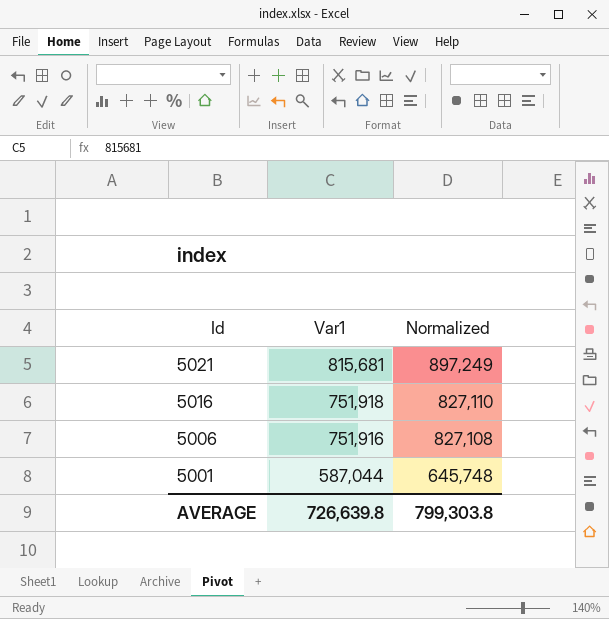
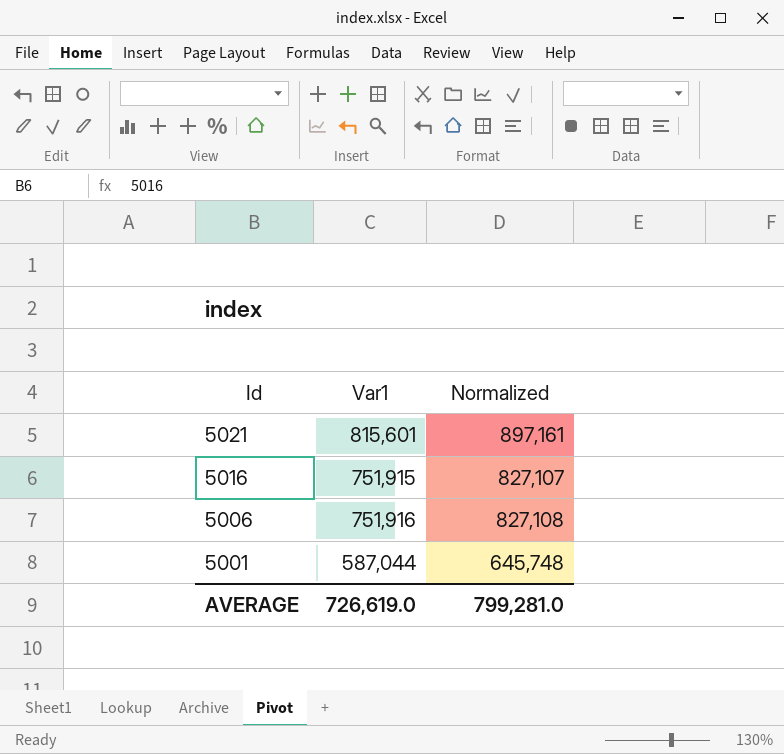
5021 | Var1: 815,681 -> 815,601
5021 | Normalized: 897,249 -> 897,161
5016 | Var1: 751,918 -> 751,915
5016 | Normalized: 827,110 -> 827,107
AVERAGE | Var1: 726,639.8 -> 726,619.0
AVERAGE | Normalized: 799,303.8 -> 799,281.0

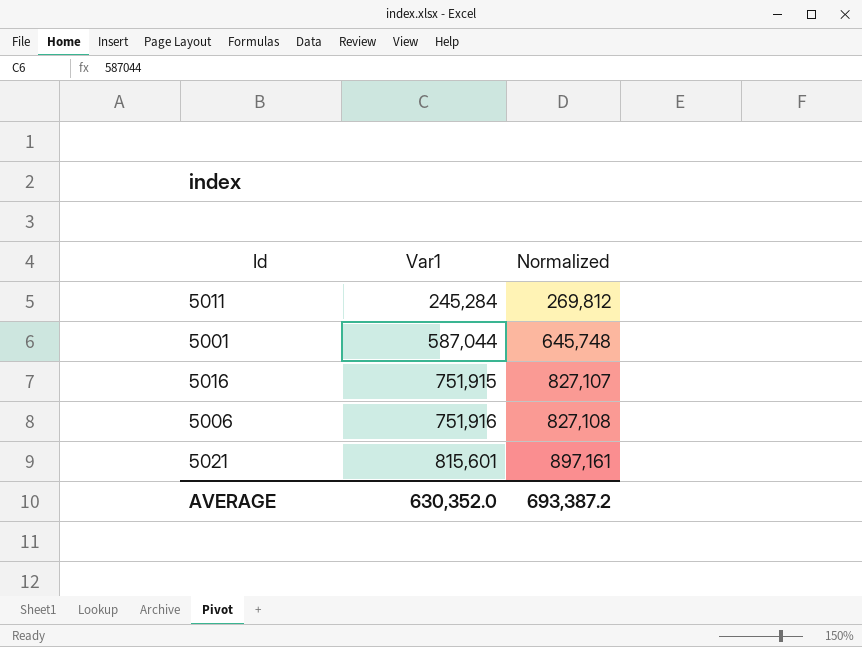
row order: Id descending -> Var1 ascending
row 5011: none -> 245,284 | 269,812
AVERAGE | Var1: 726,619.0 -> 630,352.0
AVERAGE | Normalized: 799,281.0 -> 693,387.2

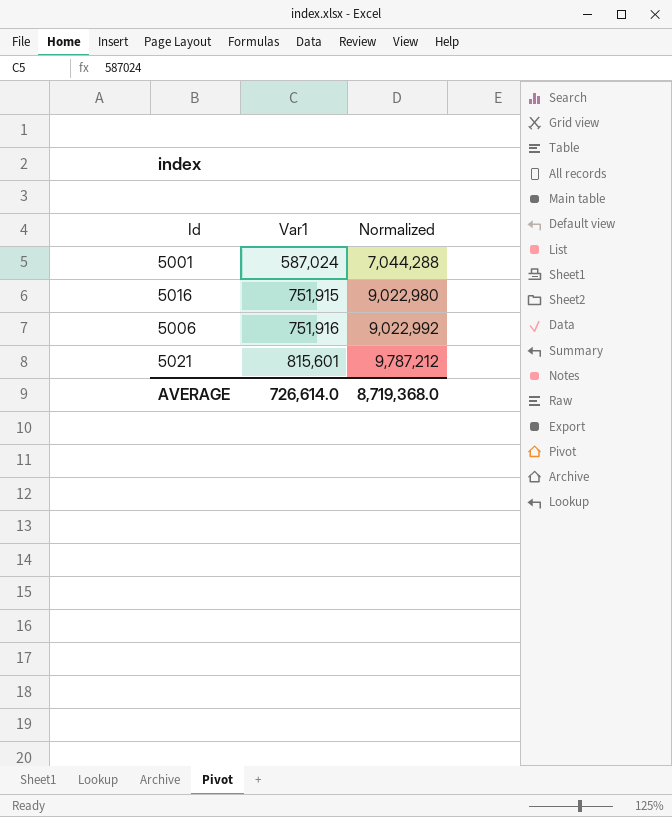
column Normalized | formula: [Var1] * 1.1 -> [Var1] * 12
row 5011: 245,284 | 269,812 -> none
5001 | Var1: 587,044 -> 587,024
AVERAGE | Var1: 630,352.0 -> 726,614.0
AVERAGE | Normalized: 693,387.2 -> 8,719,368.0

